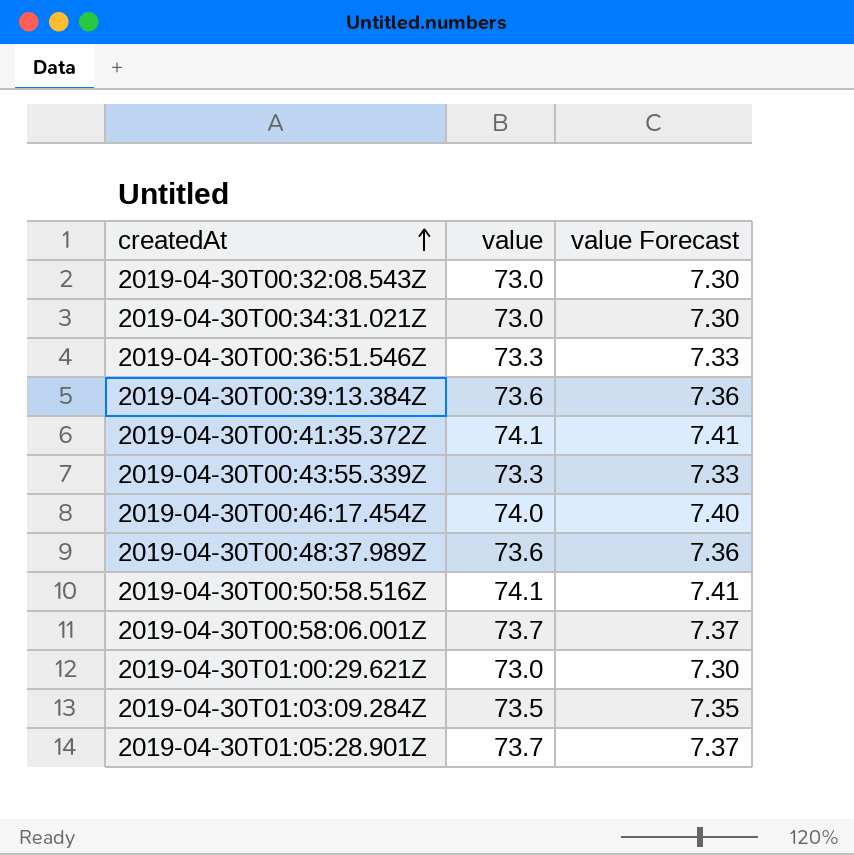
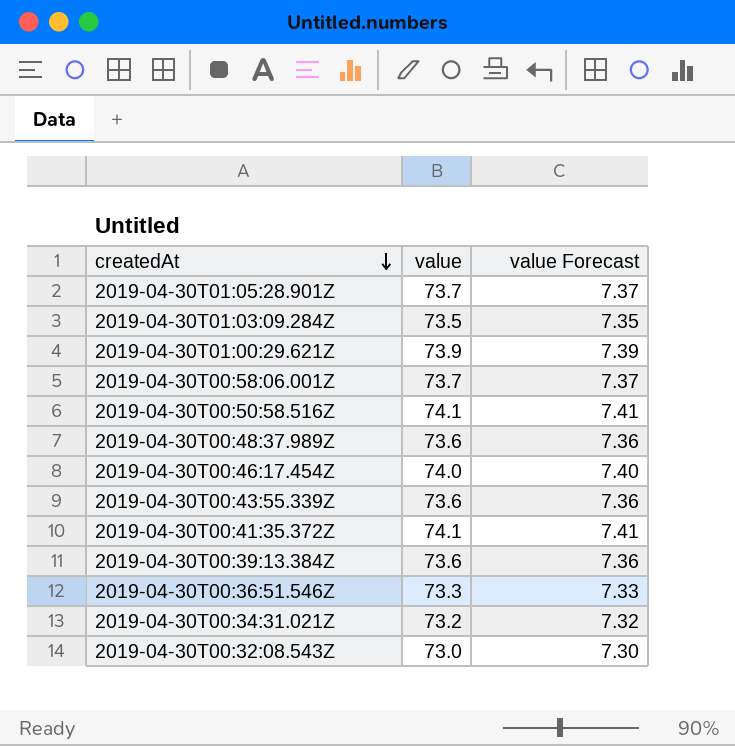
row order: createdAt ascending -> createdAt descending
2019-04-30T01:00:29.621Z | value: 73.0 -> 73.9
2019-04-30T01:00:29.621Z | value Forecast: 7.30 -> 7.39
2019-04-30T00:43:55.339Z | value: 73.3 -> 73.6
2019-04-30T00:43:55.339Z | value Forecast: 7.33 -> 7.36
2019-04-30T00:34:31.021Z | value: 73.0 -> 73.2
2019-04-30T00:34:31.021Z | value Forecast: 7.30 -> 7.32

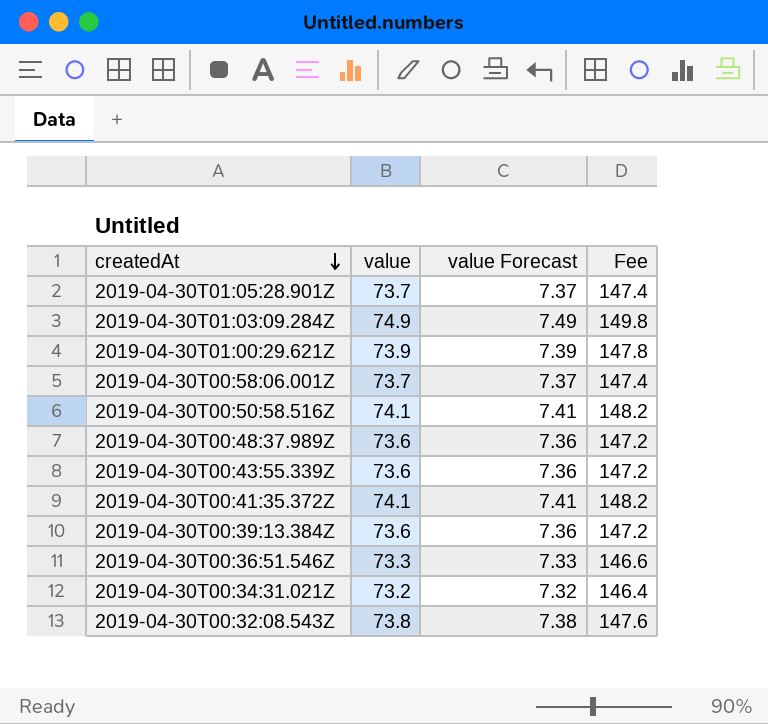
column Fee | formula: none -> [value] * 2
row 2019-04-30T00:46:17.454Z: 74.0 | 7.40 -> none
2019-04-30T01:03:09.284Z | value: 73.5 -> 74.9
2019-04-30T01:03:09.284Z | value Forecast: 7.35 -> 7.49
2019-04-30T00:32:08.543Z | value: 73.0 -> 73.8
2019-04-30T00:32:08.543Z | value Forecast: 7.30 -> 7.38

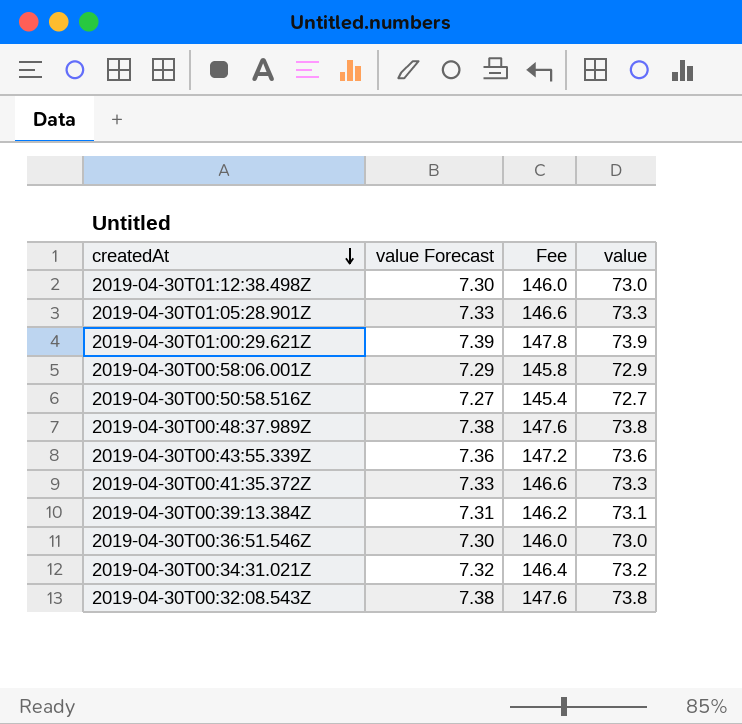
column value | position: 2 -> 4
row 2019-04-30T01:03:09.284Z: 74.9 | 7.49 | 149.8 -> none
row 2019-04-30T01:12:38.498Z: none -> 7.30 | 146.0 | 73.0
2019-04-30T01:05:28.901Z | value Forecast: 7.37 -> 7.33
2019-04-30T01:05:28.901Z | Fee: 147.4 -> 146.6
2019-04-30T01:05:28.901Z | value: 73.7 -> 73.3
2019-04-30T00:58:06.001Z | value Forecast: 7.37 -> 7.29
2019-04-30T00:58:06.001Z | Fee: 147.4 -> 145.8
2019-04-30T00:58:06.001Z | value: 73.7 -> 72.9
2019-04-30T00:50:58.516Z | value Forecast: 7.41 -> 7.27
2019-04-30T00:50:58.516Z | Fee: 148.2 -> 145.4
2019-04-30T00:50:58.516Z | value: 74.1 -> 72.7
2019-04-30T00:48:37.989Z | value Forecast: 7.36 -> 7.38
2019-04-30T00:48:37.989Z | Fee: 147.2 -> 147.6
2019-04-30T00:48:37.989Z | value: 73.6 -> 73.8
2019-04-30T00:41:35.372Z | value Forecast: 7.41 -> 7.33
2019-04-30T00:41:35.372Z | Fee: 148.2 -> 146.6
2019-04-30T00:41:35.372Z | value: 74.1 -> 73.3
2019-04-30T00:39:13.384Z | value Forecast: 7.36 -> 7.31
2019-04-30T00:39:13.384Z | Fee: 147.2 -> 146.2
2019-04-30T00:39:13.384Z | value: 73.6 -> 73.1
2019-04-30T00:36:51.546Z | value Forecast: 7.33 -> 7.30
2019-04-30T00:36:51.546Z | Fee: 146.6 -> 146.0
2019-04-30T00:36:51.546Z | value: 73.3 -> 73.0

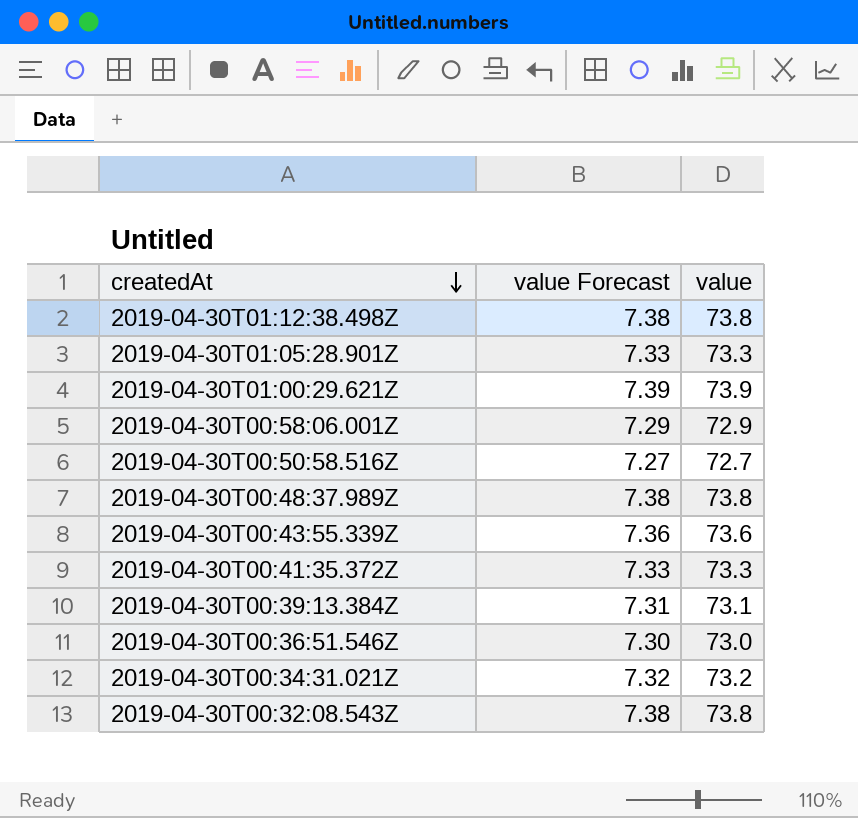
column Fee | formula: [value] * 2 -> none
2019-04-30T01:12:38.498Z | value Forecast: 7.30 -> 7.38
2019-04-30T01:12:38.498Z | value: 73.0 -> 73.8

